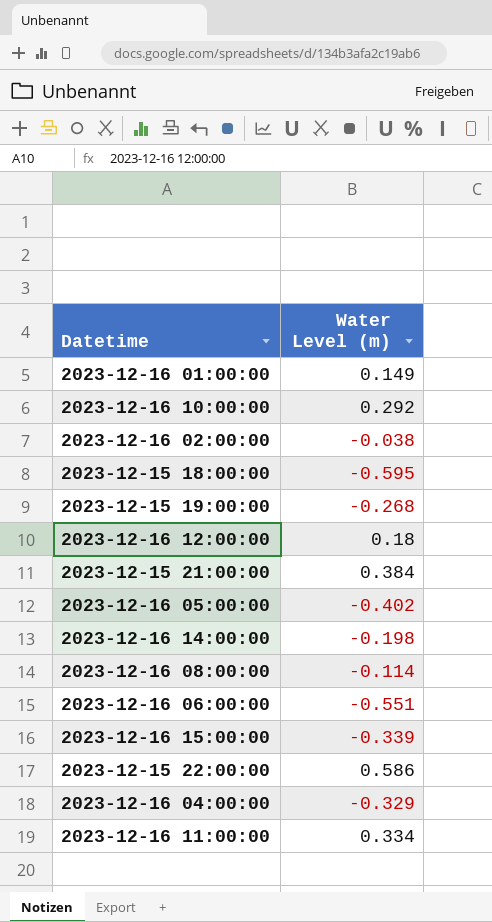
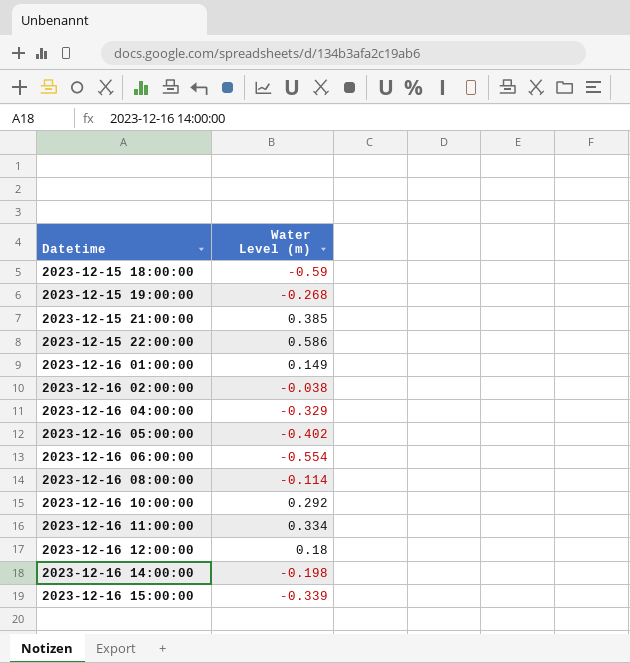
row order: none -> Datetime ascending
2023-12-15 18:00:00 | Water Level (m): -0.595 -> -0.59
2023-12-15 21:00:00 | Water Level (m): 0.384 -> 0.385
2023-12-16 06:00:00 | Water Level (m): -0.551 -> -0.554

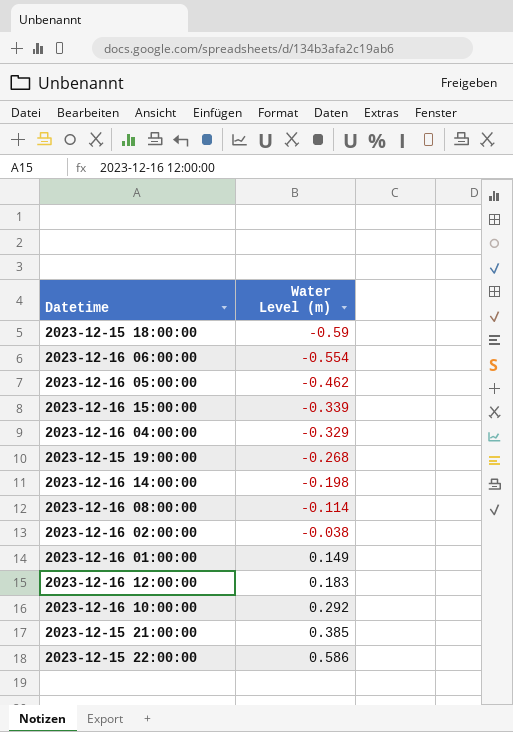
row order: Datetime ascending -> Water Level (m) ascending
row 2023-12-16 11:00:00: 0.334 -> none
2023-12-16 05:00:00 | Water Level (m): -0.402 -> -0.462
2023-12-16 12:00:00 | Water Level (m): 0.18 -> 0.183

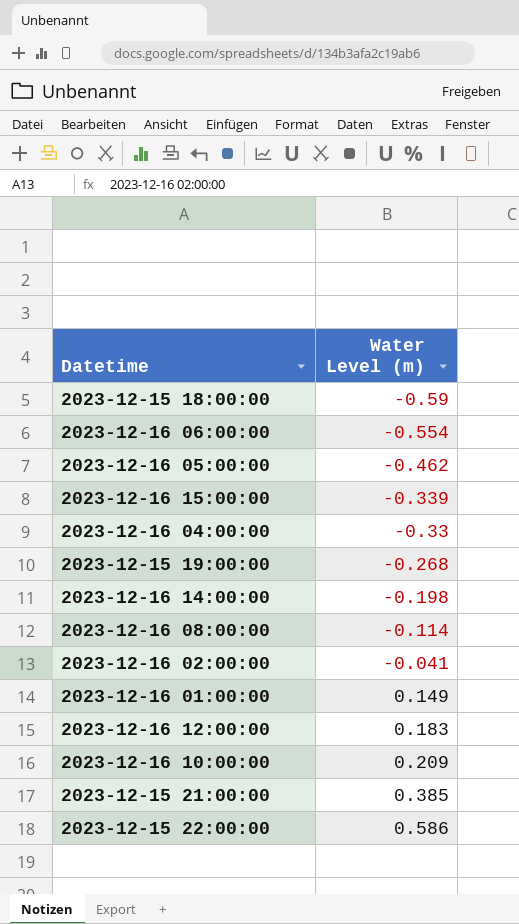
2023-12-16 04:00:00 | Water Level (m): -0.329 -> -0.33
2023-12-16 02:00:00 | Water Level (m): -0.038 -> -0.041
2023-12-16 10:00:00 | Water Level (m): 0.292 -> 0.209

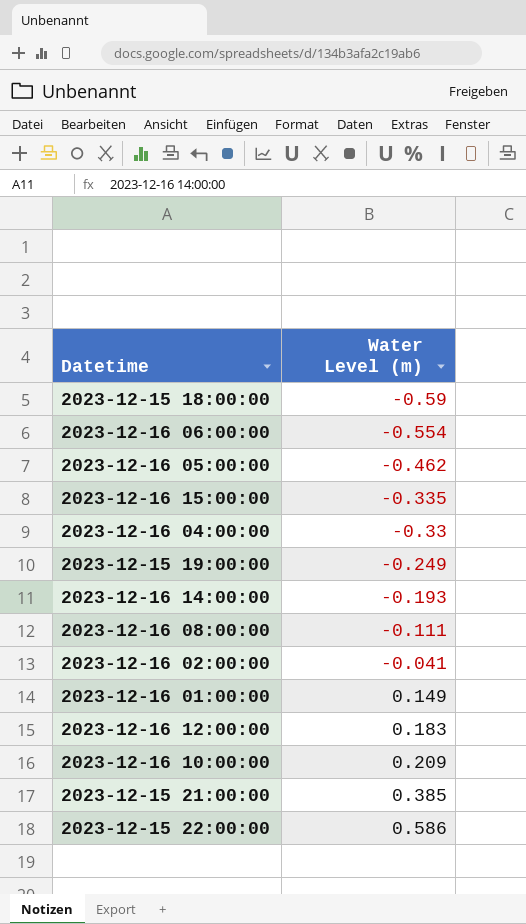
2023-12-16 15:00:00 | Water Level (m): -0.339 -> -0.335
2023-12-15 19:00:00 | Water Level (m): -0.268 -> -0.249
2023-12-16 14:00:00 | Water Level (m): -0.198 -> -0.193
2023-12-16 08:00:00 | Water Level (m): -0.114 -> -0.111

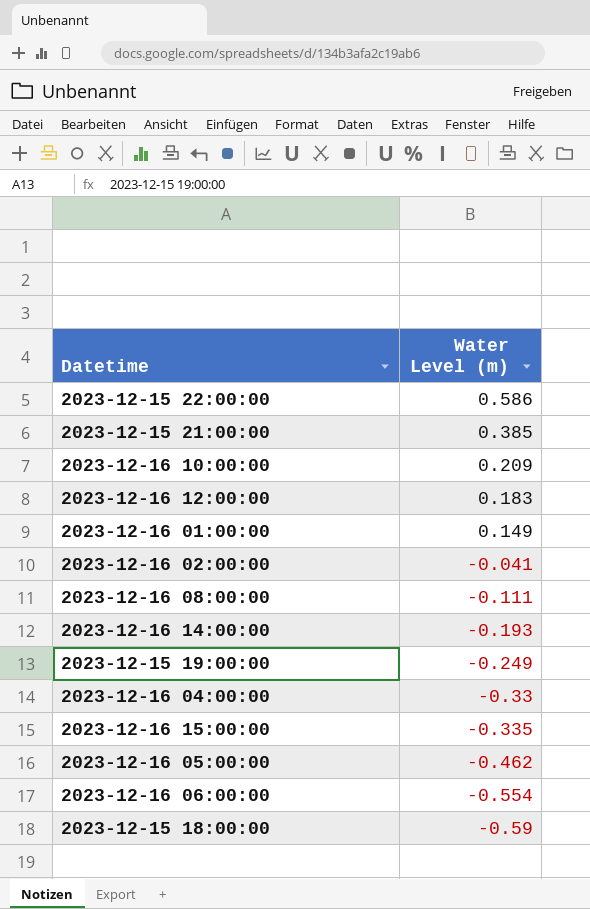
row order: Water Level (m) ascending -> Water Level (m) descending

